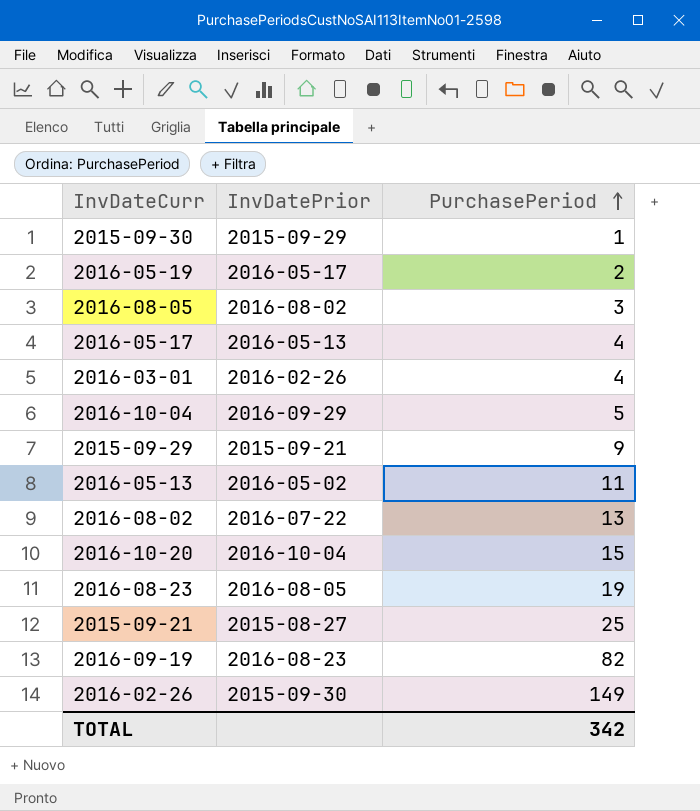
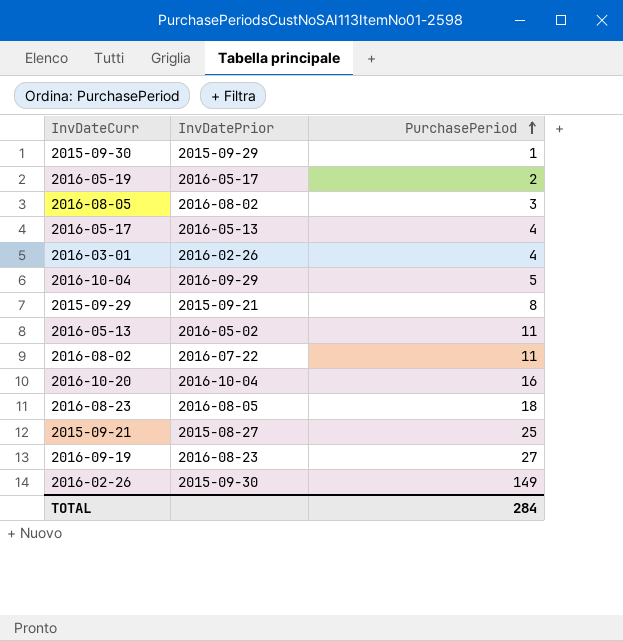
2015-09-29 | PurchasePeriod: 9 -> 8
2016-08-02 | PurchasePeriod: 13 -> 11
2016-10-20 | PurchasePeriod: 15 -> 16
2016-08-23 | PurchasePeriod: 19 -> 18
2016-09-19 | PurchasePeriod: 82 -> 27
TOTAL | PurchasePeriod: 342 -> 284

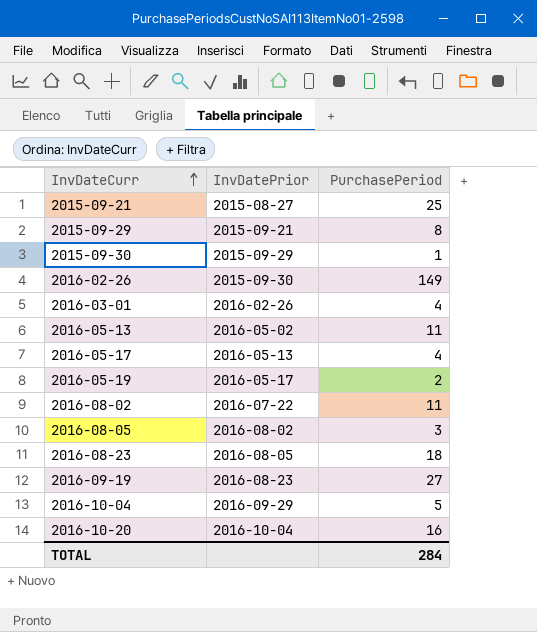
row order: PurchasePeriod ascending -> InvDateCurr ascending

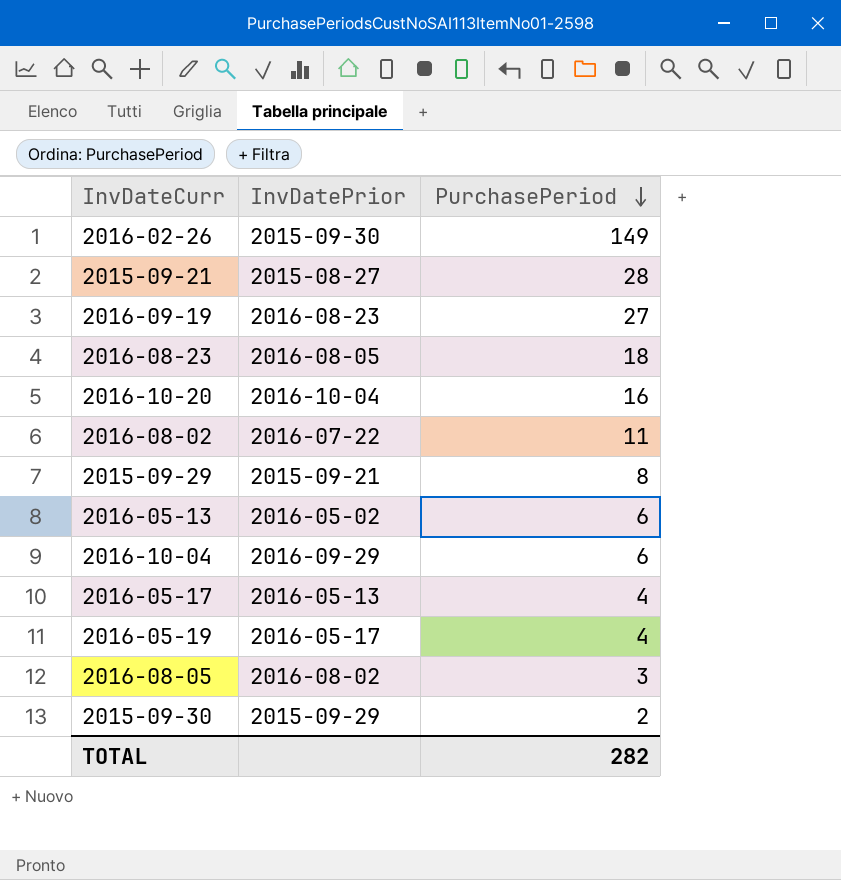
row order: InvDateCurr ascending -> PurchasePeriod descending
row 2016-03-01: 2016-02-26 | 4 -> none
2015-09-21 | PurchasePeriod: 25 -> 28
2016-05-13 | PurchasePeriod: 11 -> 6
2016-10-04 | PurchasePeriod: 5 -> 6
2016-05-19 | PurchasePeriod: 2 -> 4
2015-09-30 | PurchasePeriod: 1 -> 2
TOTAL | PurchasePeriod: 284 -> 282

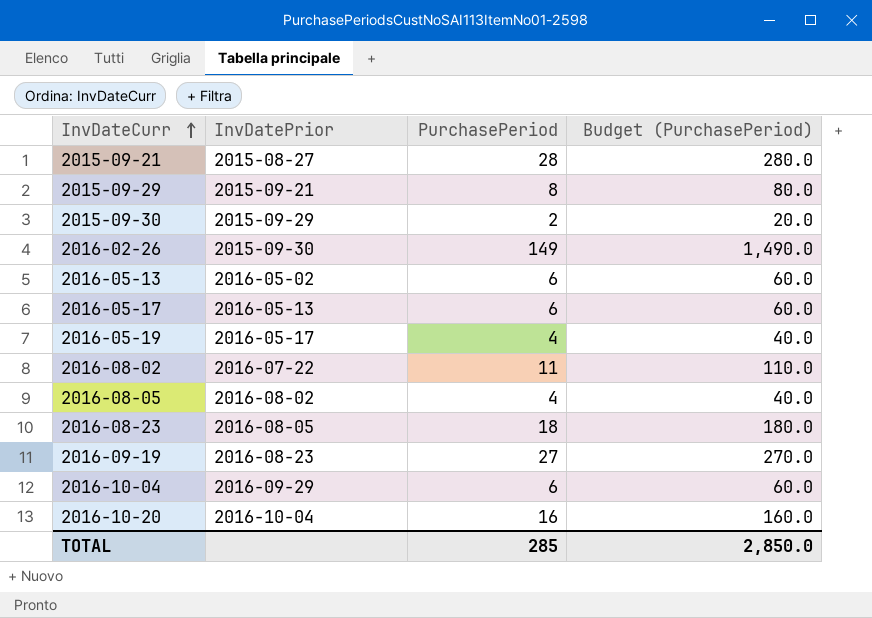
row order: PurchasePeriod descending -> InvDateCurr ascending
column Budget (PurchasePeriod) | formula: none -> [PurchasePeriod] * 10
2016-05-17 | PurchasePeriod: 4 -> 6
2016-08-05 | PurchasePeriod: 3 -> 4
TOTAL | PurchasePeriod: 282 -> 285

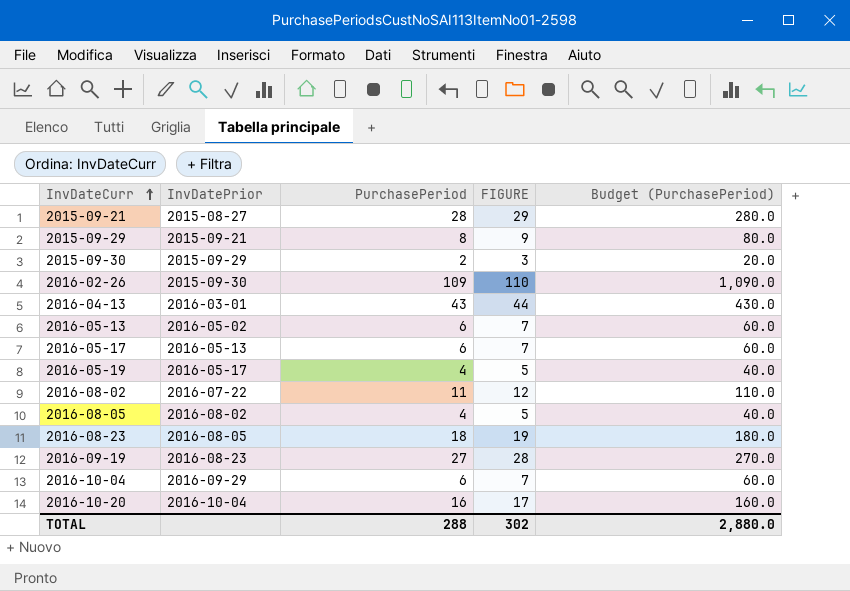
column FIGURE | formula: none -> [PurchasePeriod] + 1
2016-02-26 | PurchasePeriod: 149 -> 109
2016-02-26 | Budget (PurchasePeriod): 1,490.0 -> 1,090.0
row 2016-04-13: none -> 2016-03-01 | 43 | 44 | 430.0
TOTAL | PurchasePeriod: 285 -> 288
TOTAL | Budget (PurchasePeriod): 2,850.0 -> 2,880.0

